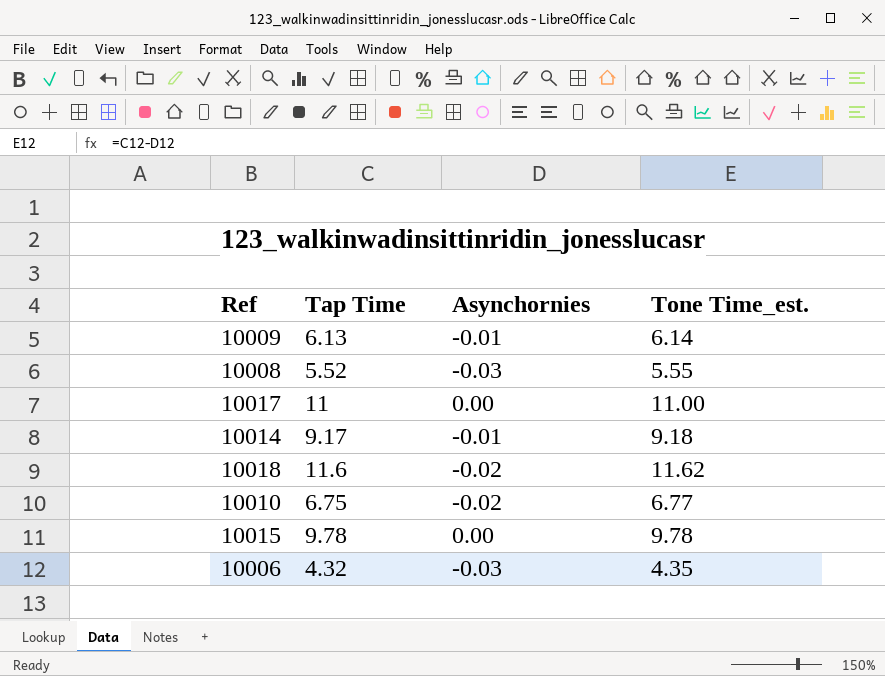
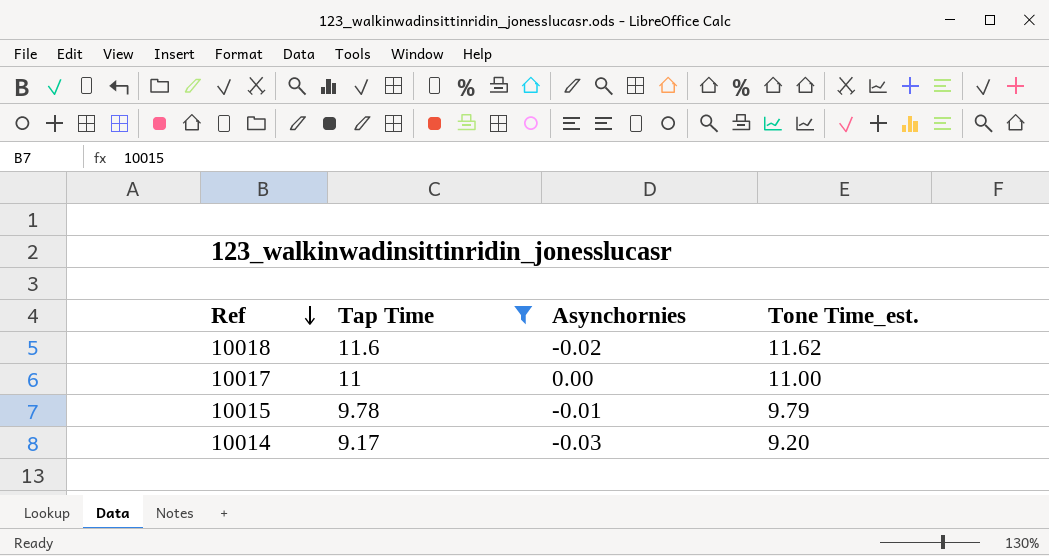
filter: none -> Tap Time >= 9.17
row order: none -> Ref descending
10015 | Asynchornies: 0.00 -> -0.01
10015 | Tone Time_est.: 9.78 -> 9.79
10014 | Asynchornies: -0.01 -> -0.03
10014 | Tone Time_est.: 9.18 -> 9.20

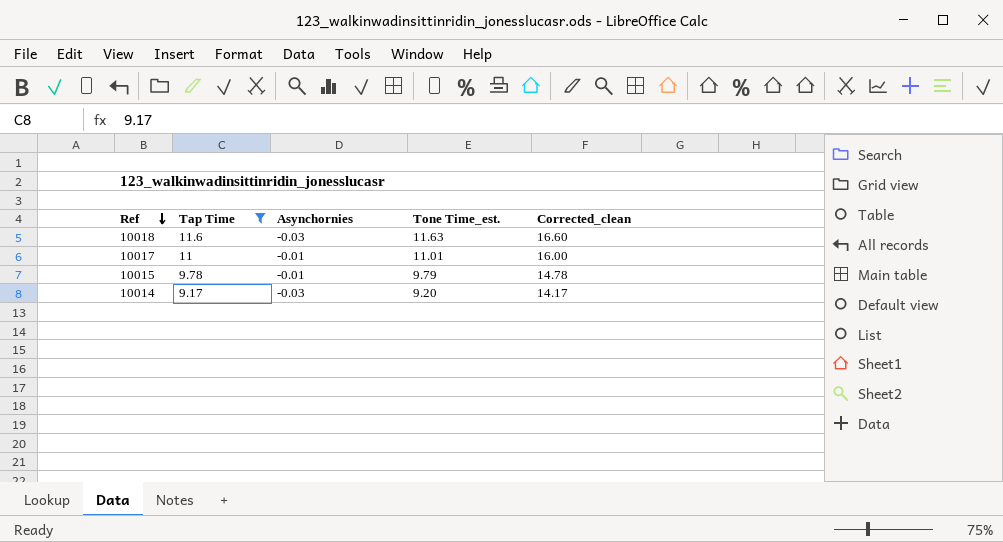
column Corrected_clean | formula: none -> [Tap Time] + 5
10018 | Asynchornies: -0.02 -> -0.03
10018 | Tone Time_est.: 11.62 -> 11.63
10017 | Asynchornies: 0.00 -> -0.01
10017 | Tone Time_est.: 11.00 -> 11.01

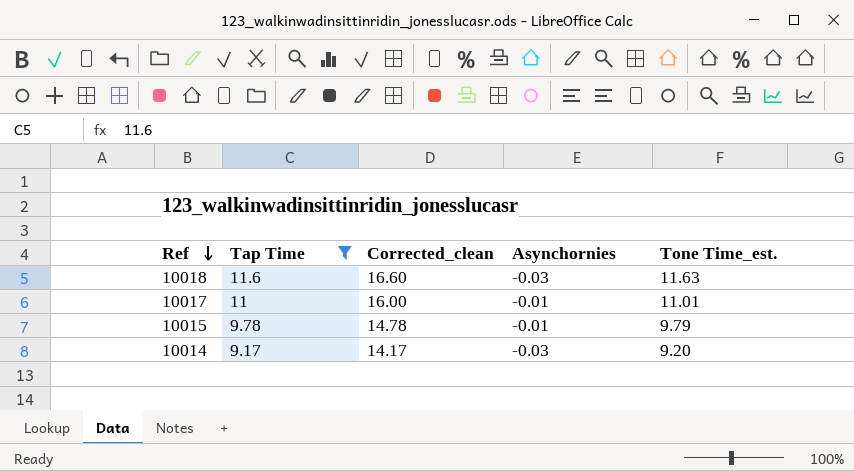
column Corrected_clean | position: 5 -> 3

